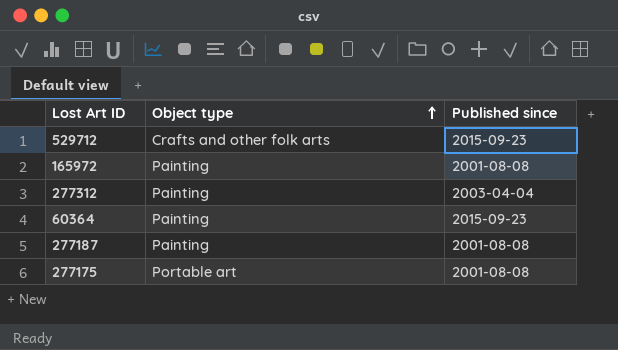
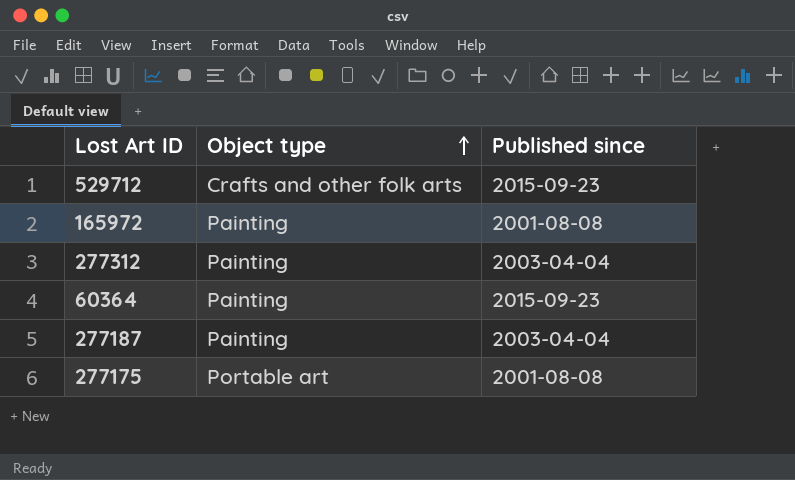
277187 | Published since: 2001-08-08 -> 2003-04-04

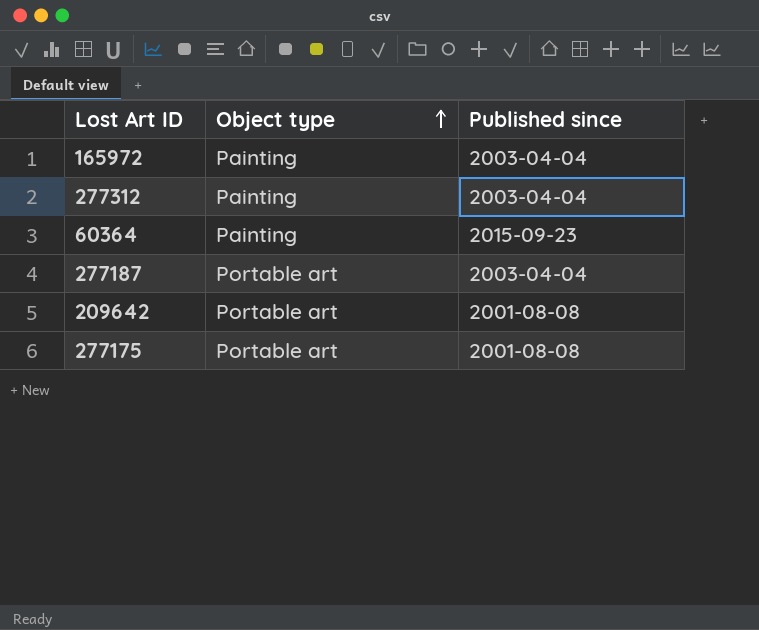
row 529712: Crafts and other folk arts | 2015-09-23 -> none
165972 | Published since: 2001-08-08 -> 2003-04-04
277187 | Object type: Painting -> Portable art
row 209642: none -> Portable art | 2001-08-08

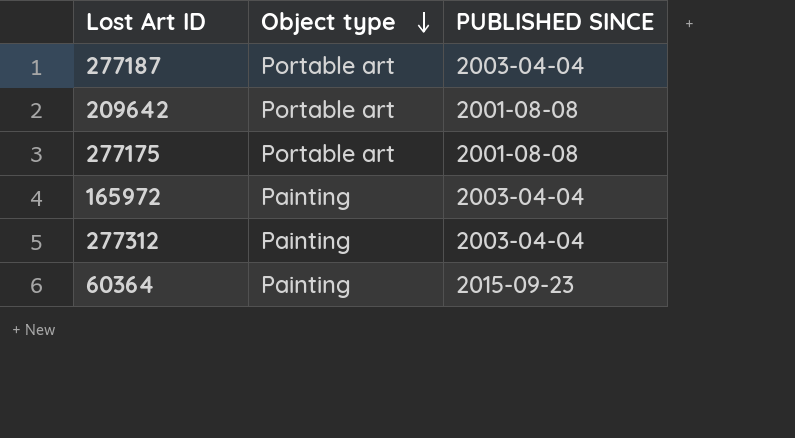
row order: Object type ascending -> Object type descending
column name: Published since -> PUBLISHED SINCE

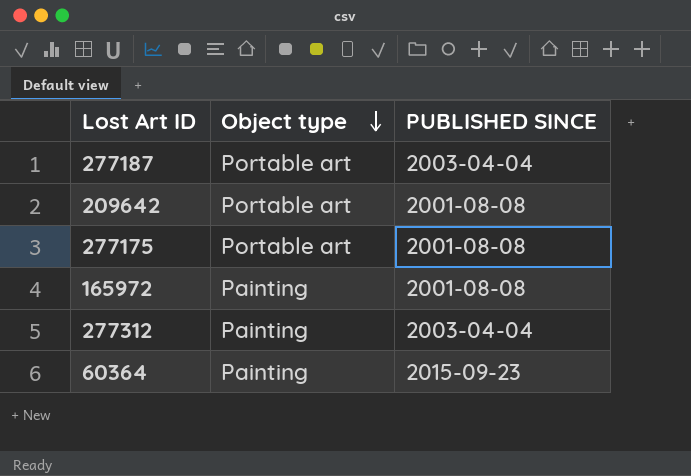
165972 | PUBLISHED SINCE: 2003-04-04 -> 2001-08-08

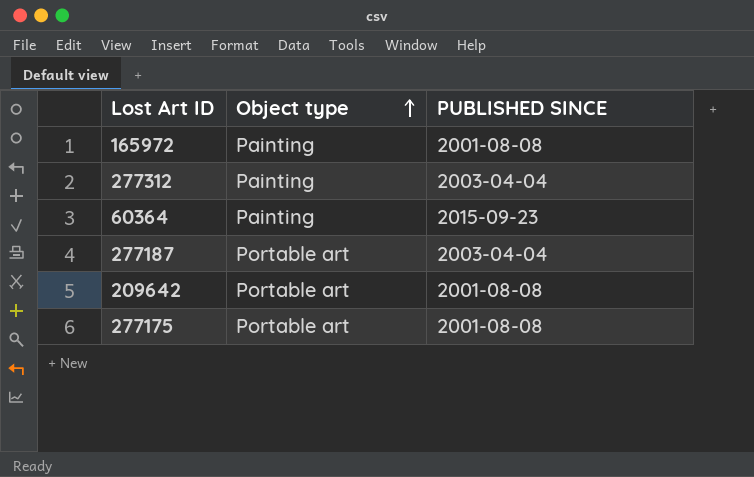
row order: Object type descending -> Object type ascending

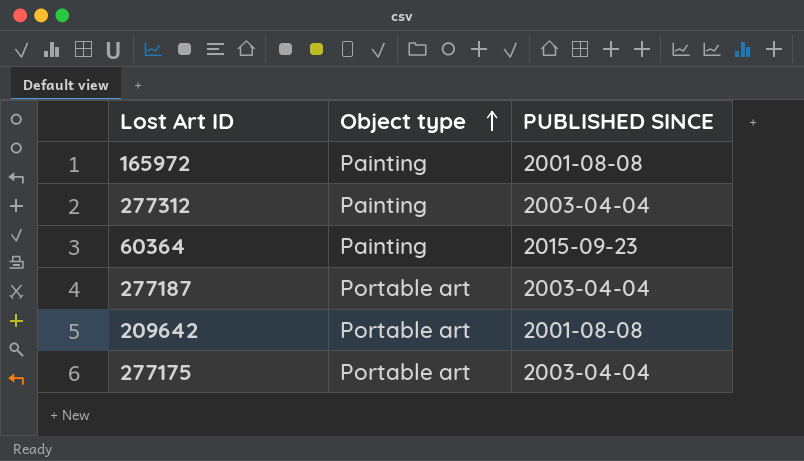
277175 | PUBLISHED SINCE: 2001-08-08 -> 2003-04-04

